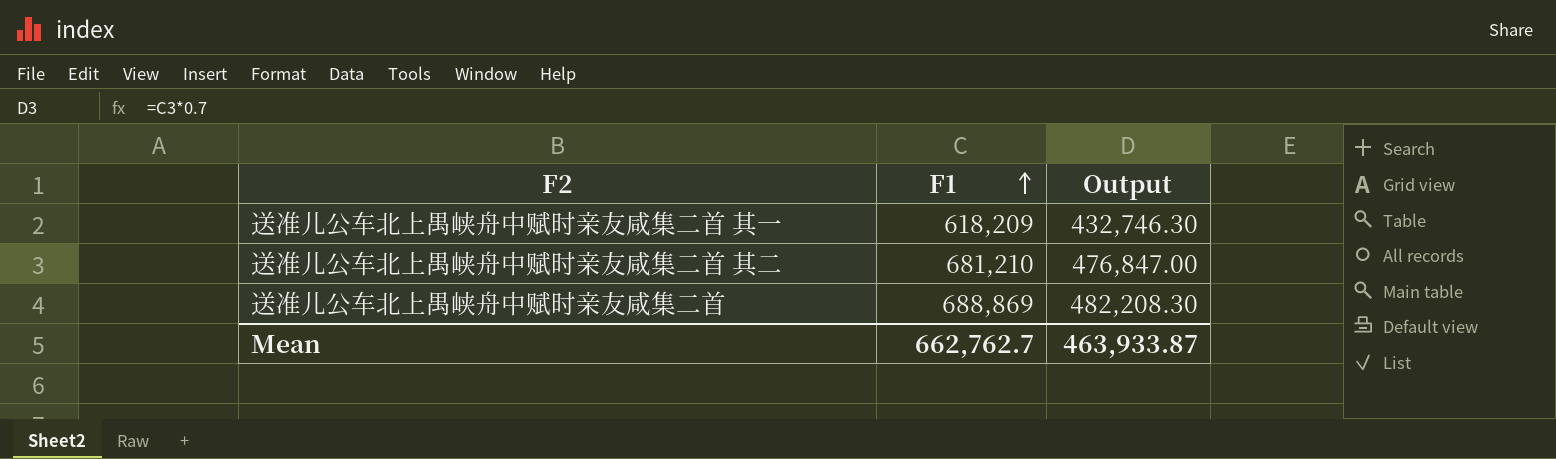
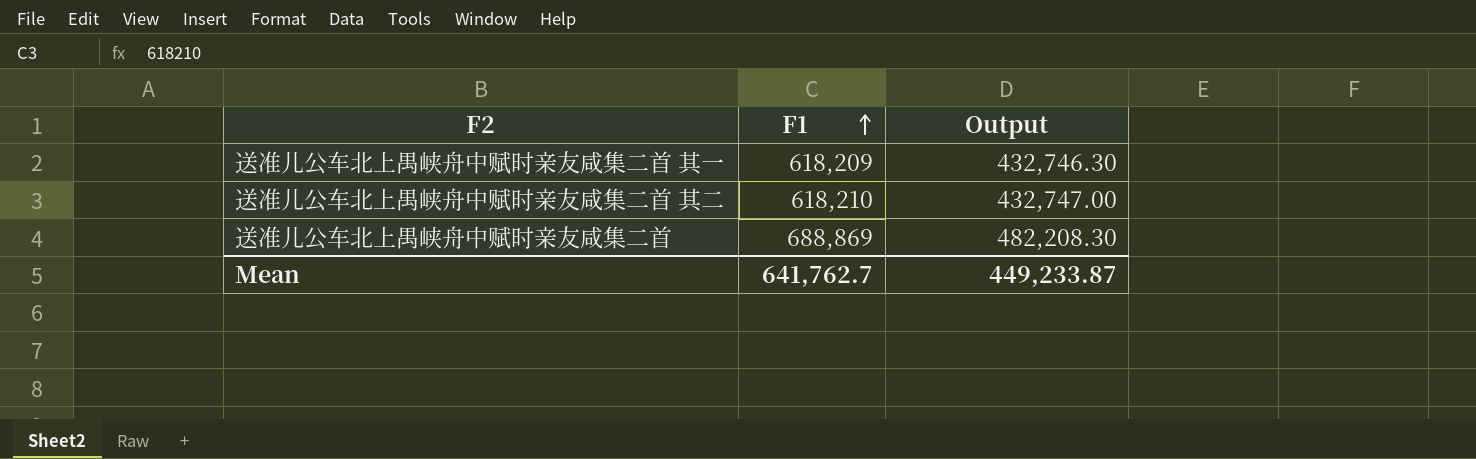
送准儿公车北上禺峡舟中赋时亲友咸集二首 其二 | F1: 681,210 -> 618,210
送准儿公车北上禺峡舟中赋时亲友咸集二首 其二 | Output: 476,847.00 -> 432,747.00
Mean | F1: 662,762.7 -> 641,762.7
Mean | Output: 463,933.87 -> 449,233.87

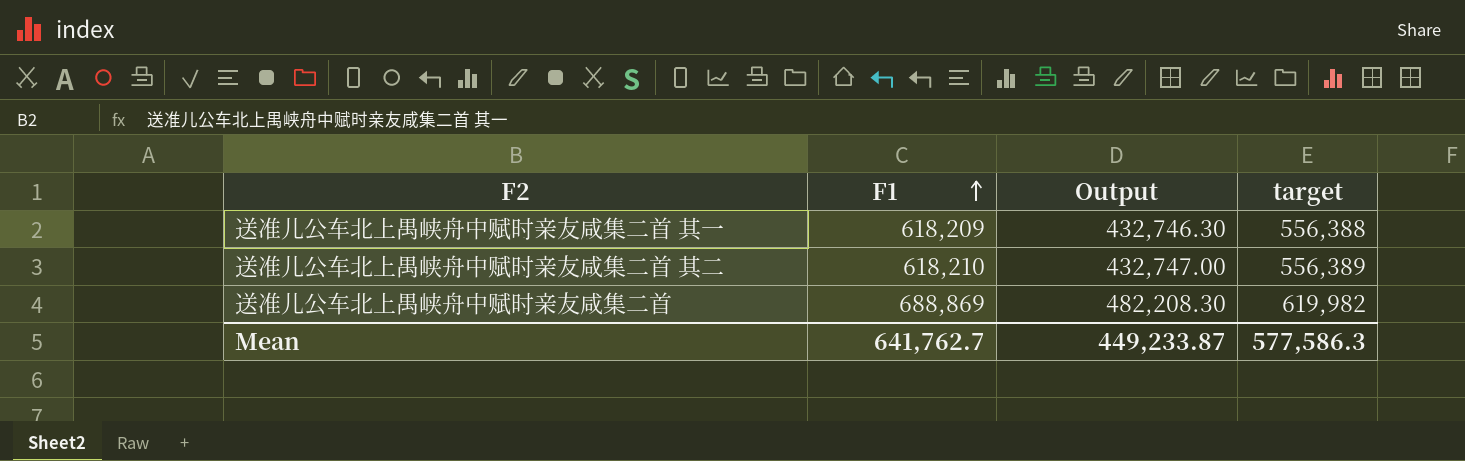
column target | formula: none -> [F1] * 0.9

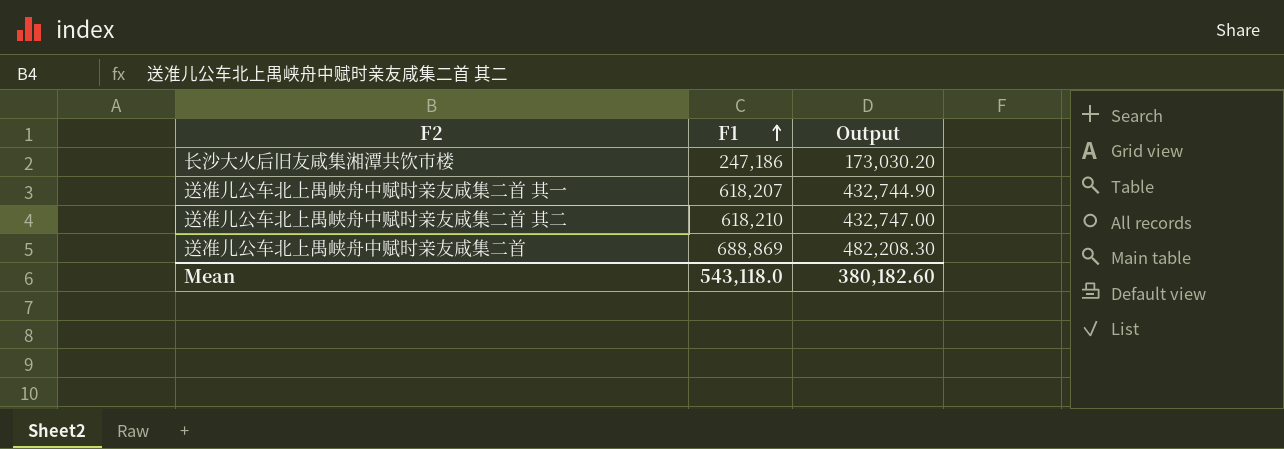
column target | formula: [F1] * 0.9 -> none
row 长沙大火后旧友咸集湘潭共饮市楼: none -> 247,186 | 173,030.20
送准儿公车北上禺峡舟中赋时亲友咸集二首 其一 | F1: 618,209 -> 618,207
送准儿公车北上禺峡舟中赋时亲友咸集二首 其一 | Output: 432,746.30 -> 432,744.90
Mean | F1: 641,762.7 -> 543,118.0
Mean | Output: 449,233.87 -> 380,182.60

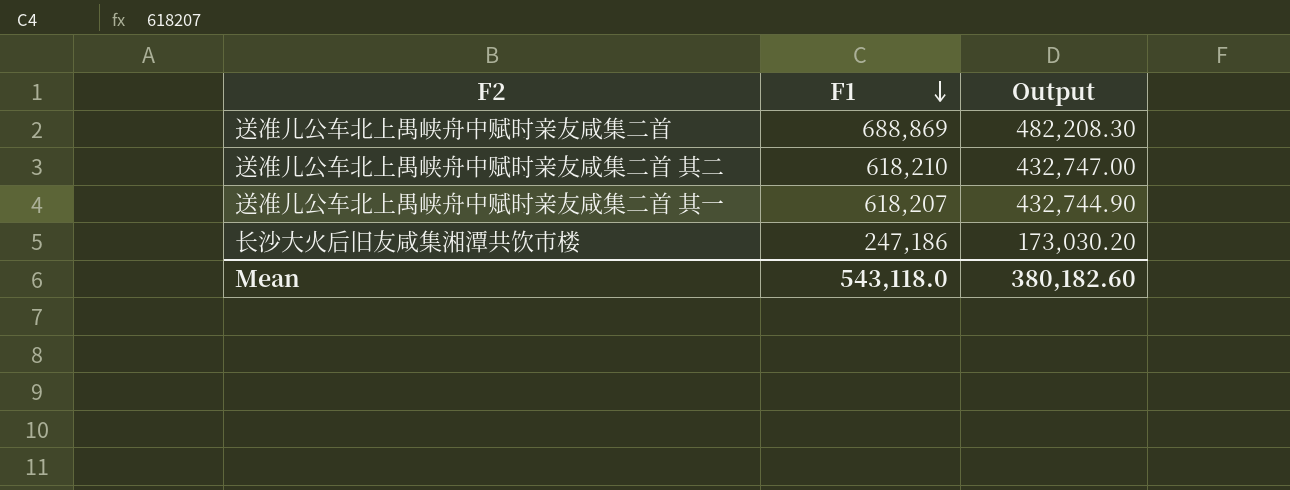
row order: F1 ascending -> F1 descending

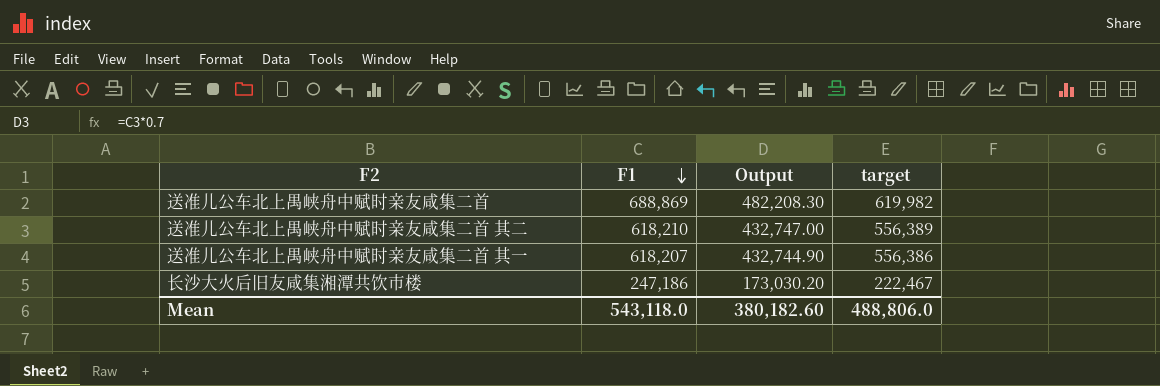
column target | formula: none -> [F1] * 0.9

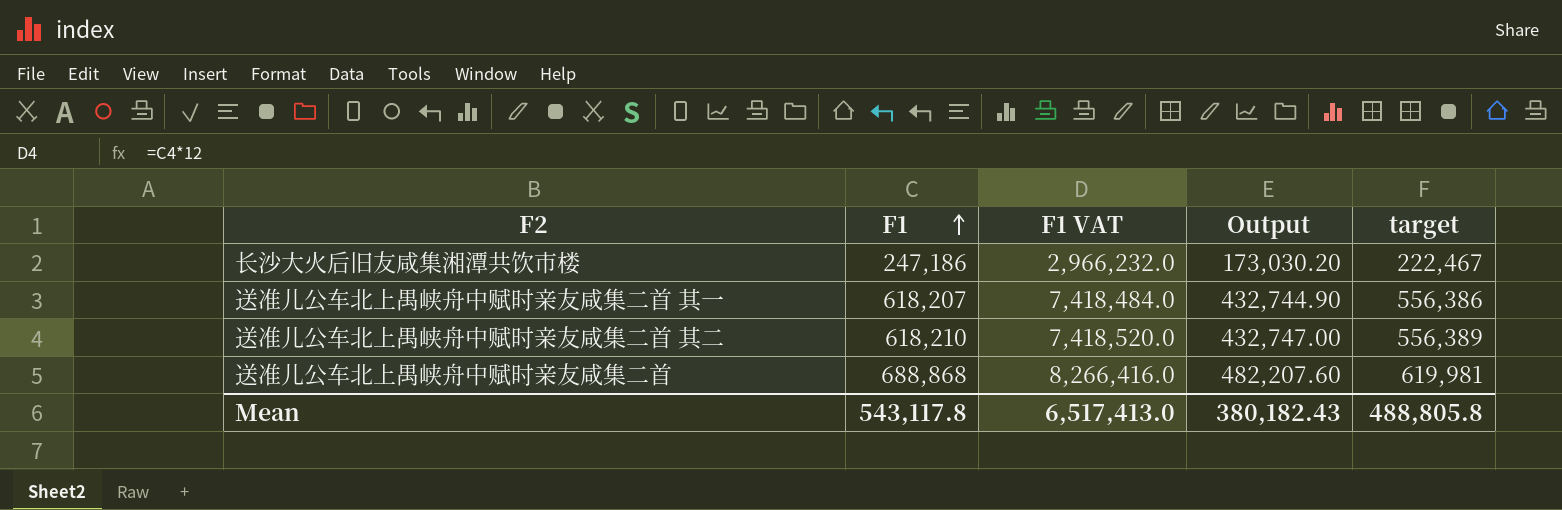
row order: F1 descending -> F1 ascending
column F1 VAT | formula: none -> [F1] * 12
送准儿公车北上禺峡舟中赋时亲友咸集二首 | F1: 688,869 -> 688,868
送准儿公车北上禺峡舟中赋时亲友咸集二首 | Output: 482,208.30 -> 482,207.60
送准儿公车北上禺峡舟中赋时亲友咸集二首 | target: 619,982 -> 619,981
Mean | F1: 543,118.0 -> 543,117.8
Mean | Output: 380,182.60 -> 380,182.43
Mean | target: 488,806.0 -> 488,805.8

